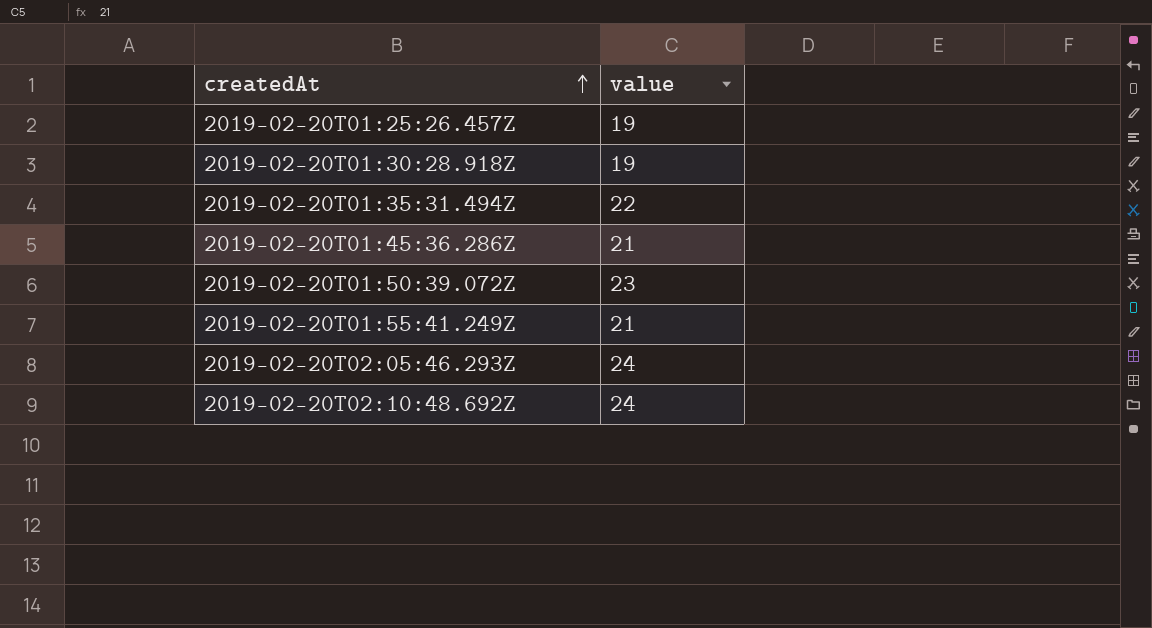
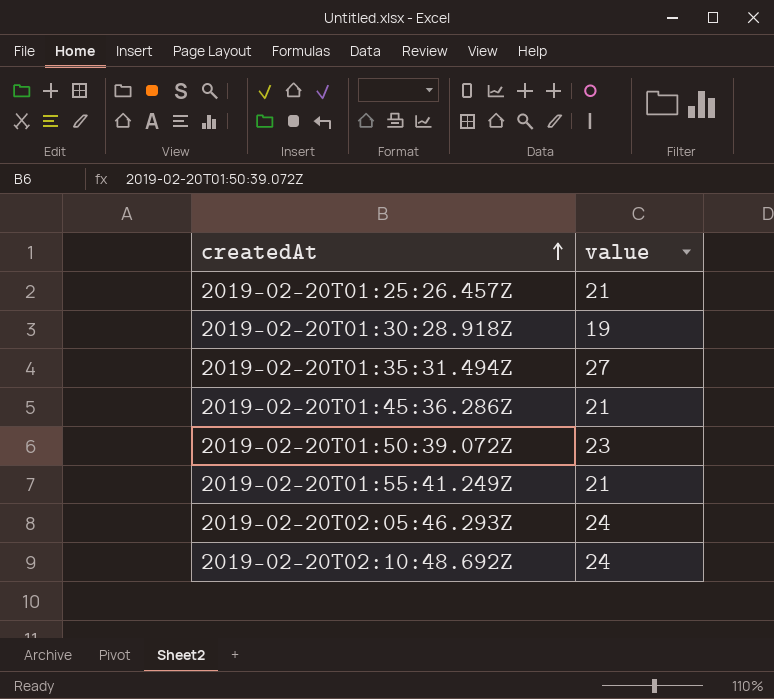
2019-02-20T01:25:26.457Z | value: 19 -> 21
2019-02-20T01:35:31.494Z | value: 22 -> 27

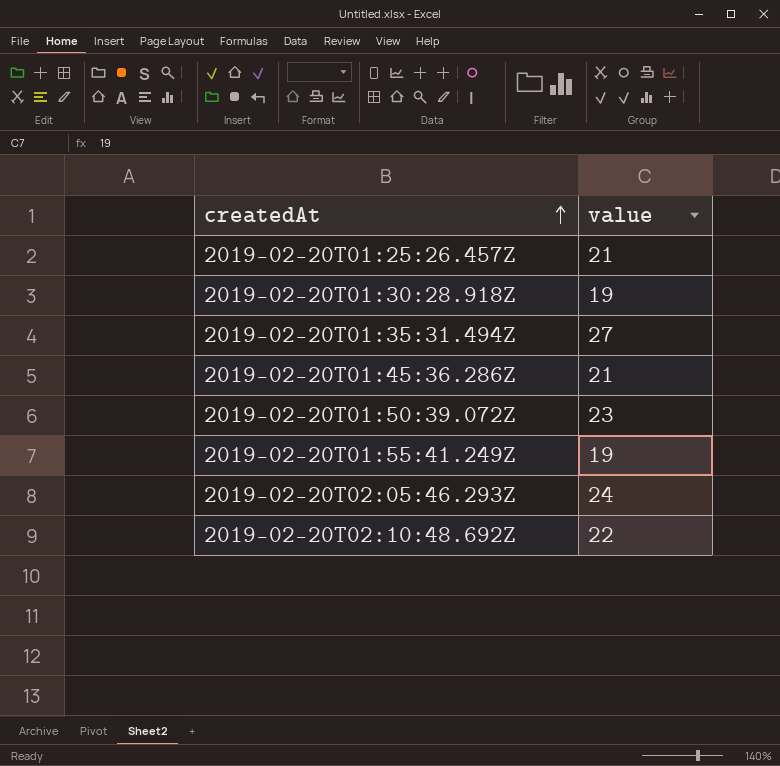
2019-02-20T01:55:41.249Z | value: 21 -> 19
2019-02-20T02:10:48.692Z | value: 24 -> 22

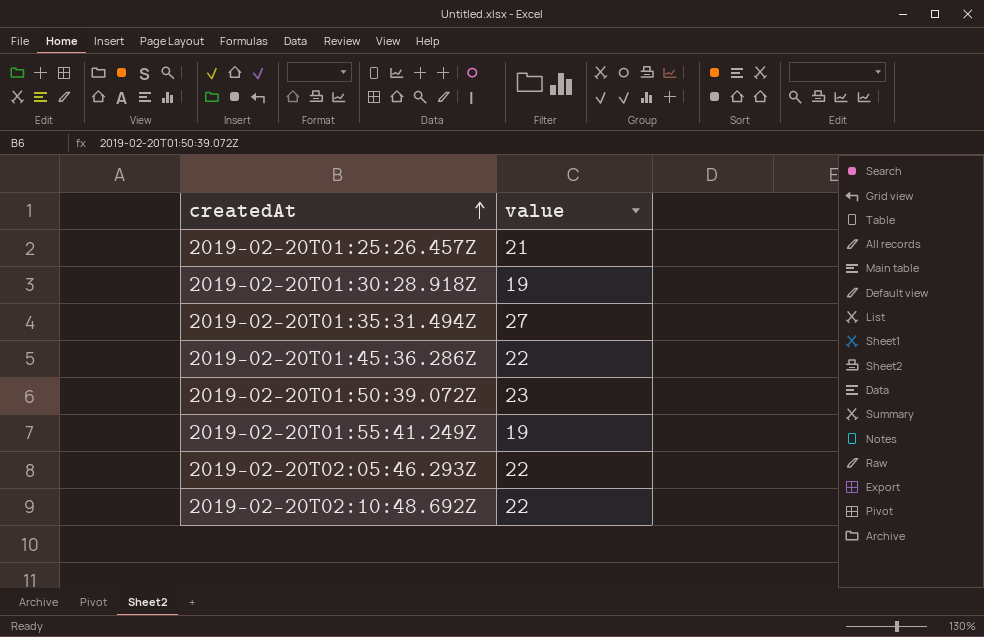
2019-02-20T01:45:36.286Z | value: 21 -> 22
2019-02-20T02:05:46.293Z | value: 24 -> 22

